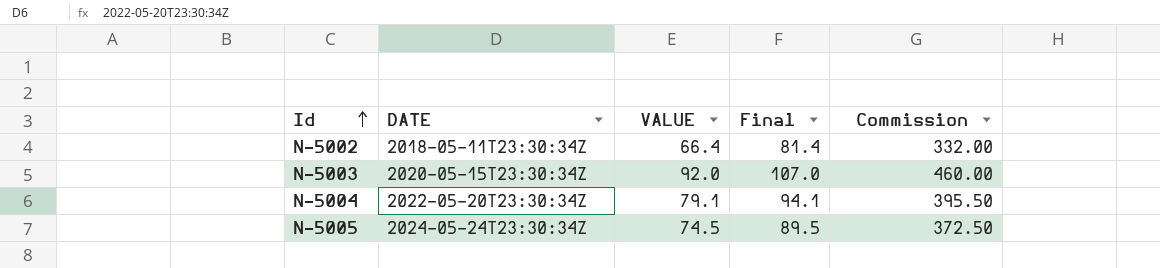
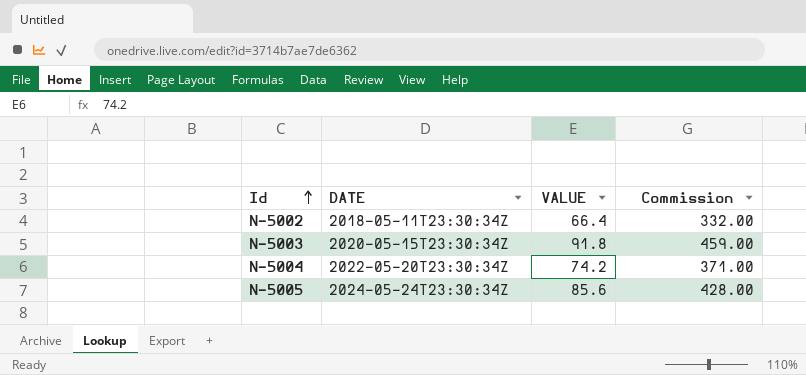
column Final | formula: [VALUE] + 15 -> none
N-5003 | VALUE: 92.0 -> 91.8
N-5003 | Commission: 460.00 -> 459.00
N-5004 | VALUE: 79.1 -> 74.2
N-5004 | Commission: 395.50 -> 371.00
N-5005 | VALUE: 74.5 -> 85.6
N-5005 | Commission: 372.50 -> 428.00

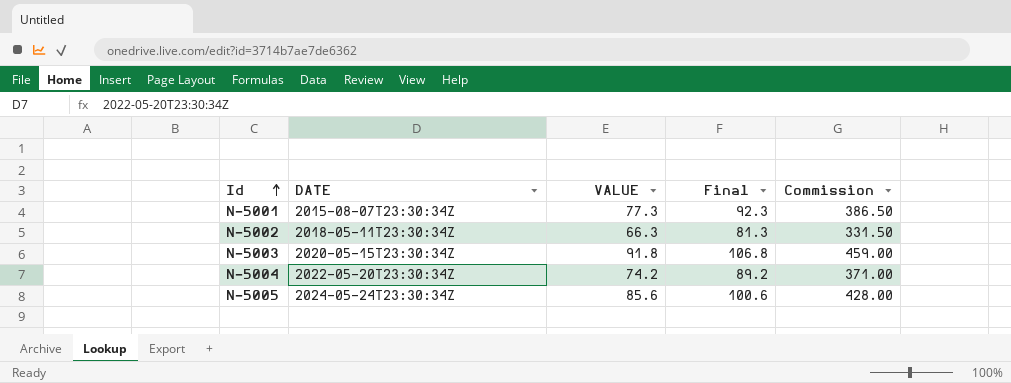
column Final | formula: none -> [VALUE] + 15
row N-5001: none -> 2015-08-07T23:30:34Z | 77.3 | 92.3 | 386.50
N-5002 | VALUE: 66.4 -> 66.3
N-5002 | Commission: 332.00 -> 331.50

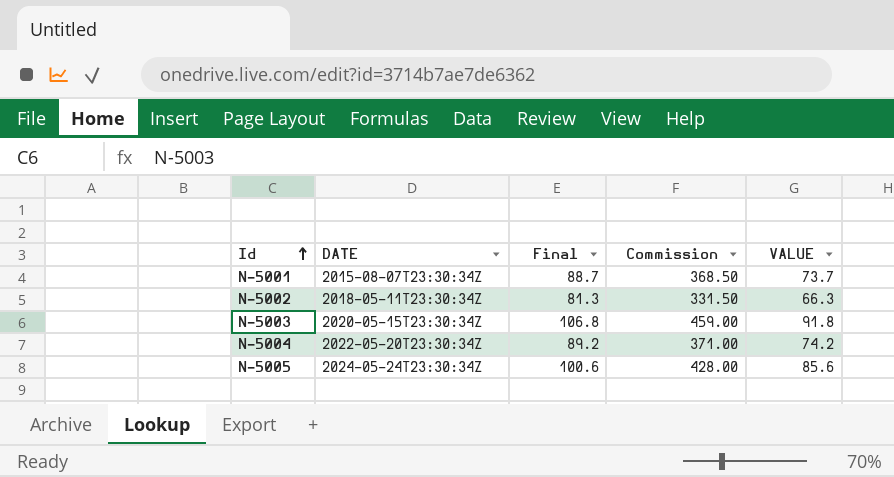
column VALUE | position: 3 -> 5
N-5001 | Final: 92.3 -> 88.7
N-5001 | Commission: 386.50 -> 368.50
N-5001 | VALUE: 77.3 -> 73.7

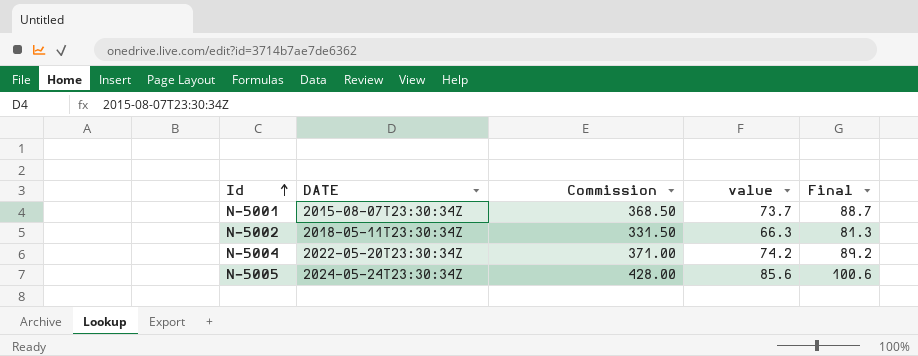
column name: VALUE -> value
column Final | position: 3 -> 5
row N-5003: 2020-05-15T23:30:34Z | 106.8 | 459.00 | 91.8 -> none

